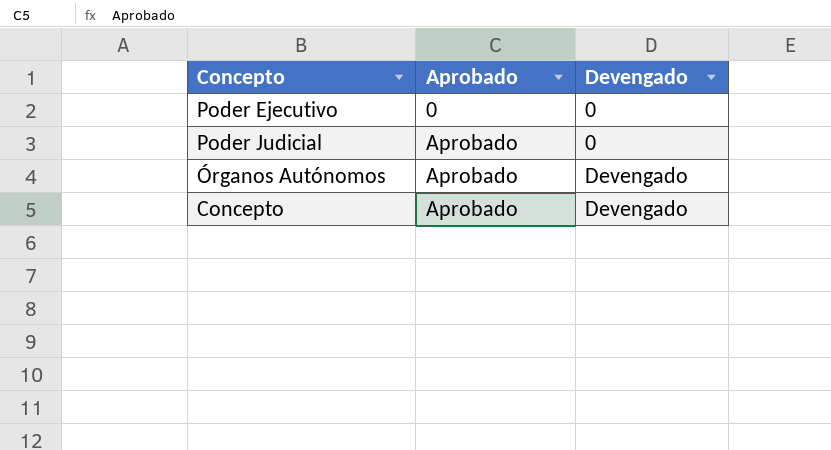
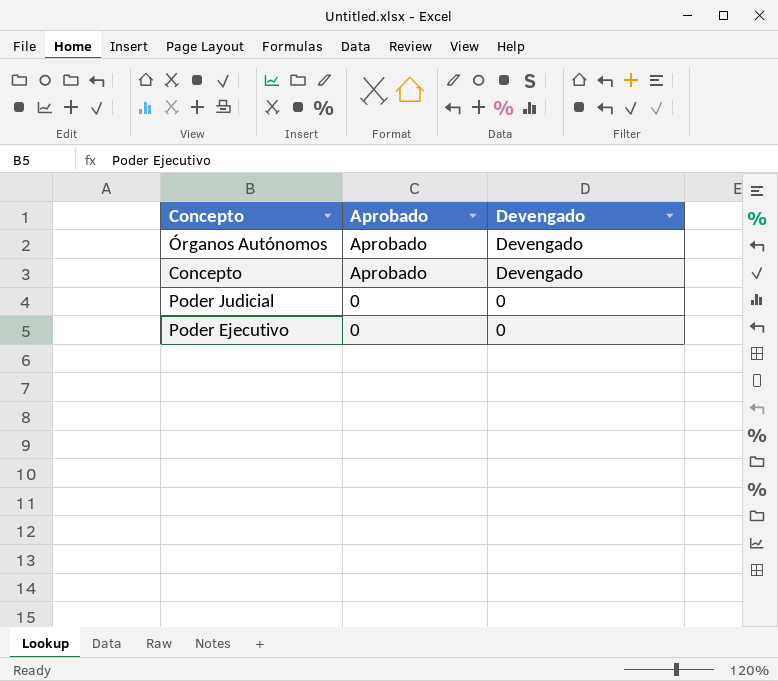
row order: Aprobado ascending -> Aprobado descending
Poder Judicial | Aprobado: Aprobado -> 0

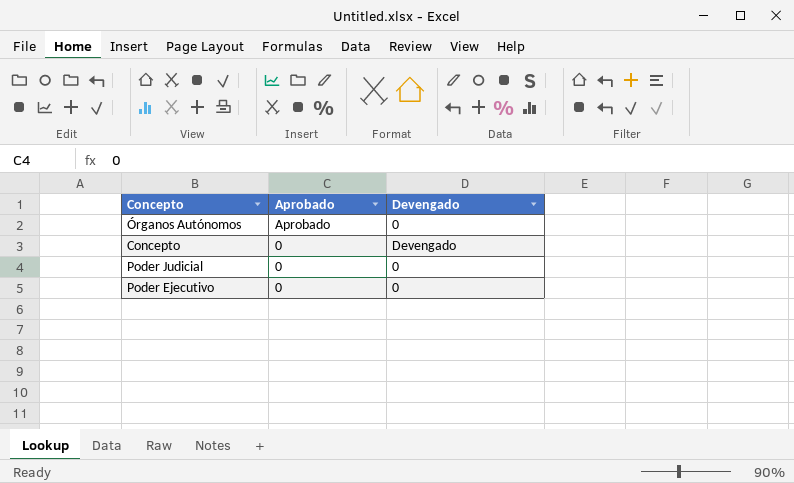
Órganos Autónomos | Devengado: Devengado -> 0
Concepto | Aprobado: Aprobado -> 0

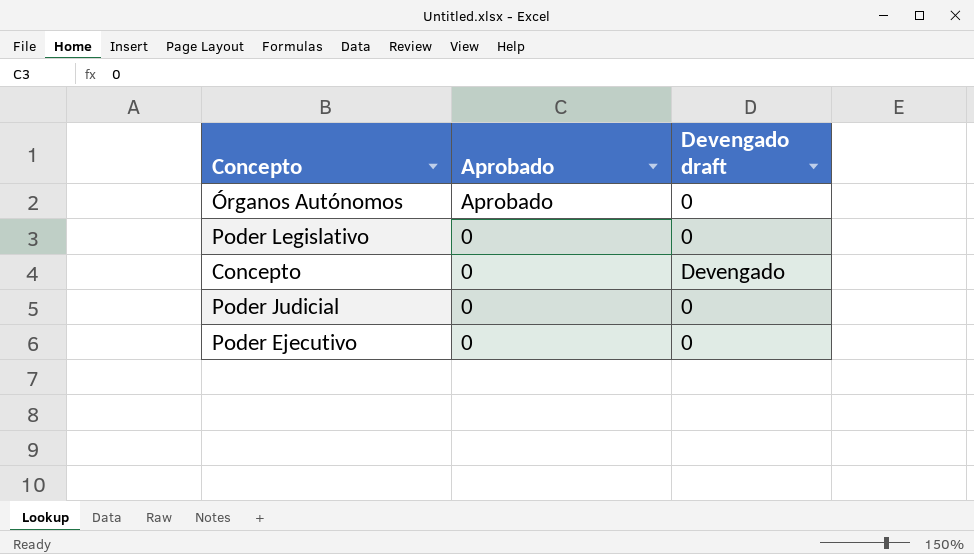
column name: Devengado -> Devengado draft
row Poder Legislativo: none -> 0 | 0

